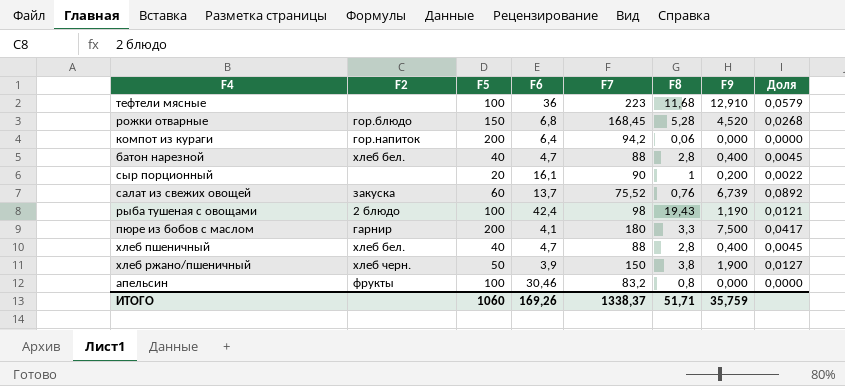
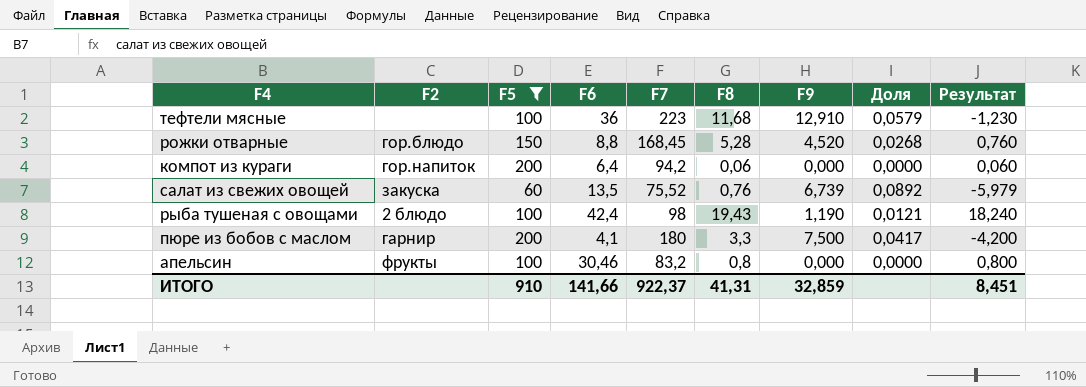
filter: none -> F5 >= 60
column Результат | formula: none -> [F8] - [F9]
рожки отварные | F6: 6,8 -> 8,8
салат из свежих овощей | F6: 13,7 -> 13,5
ИТОГО | F5: 1060 -> 910
ИТОГО | F6: 169,26 -> 141,66
ИТОГО | F7: 1338,37 -> 922,37
ИТОГО | F8: 51,71 -> 41,31
ИТОГО | F9: 35,759 -> 32,859

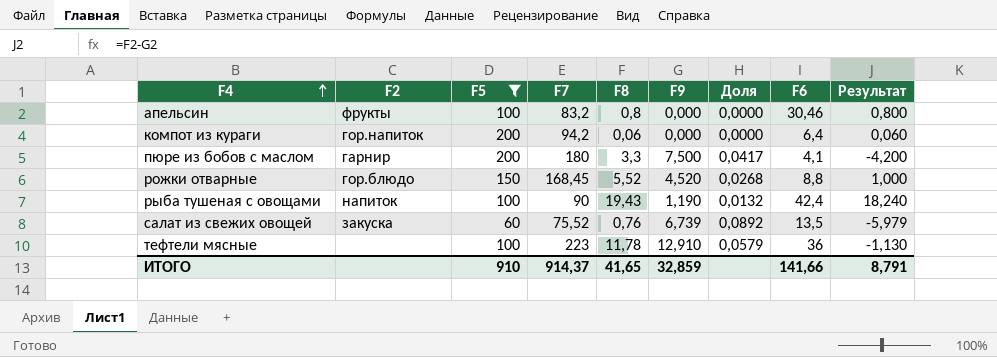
row order: none -> F4 ascending
column F6 | position: 4 -> 8
рожки отварные | F8: 5,28 -> 5,52
рожки отварные | Результат: 0,760 -> 1,000
рыба тушеная с овощами | F2: 2 блюдо -> напиток
рыба тушеная с овощами | F7: 98 -> 90
рыба тушеная с овощами | Доля: 0,0121 -> 0,0132
тефтели мясные | F8: 11,68 -> 11,78
тефтели мясные | Результат: -1,230 -> -1,130
ИТОГО | F7: 922,37 -> 914,37
ИТОГО | F8: 41,31 -> 41,65
ИТОГО | Результат: 8,451 -> 8,791

